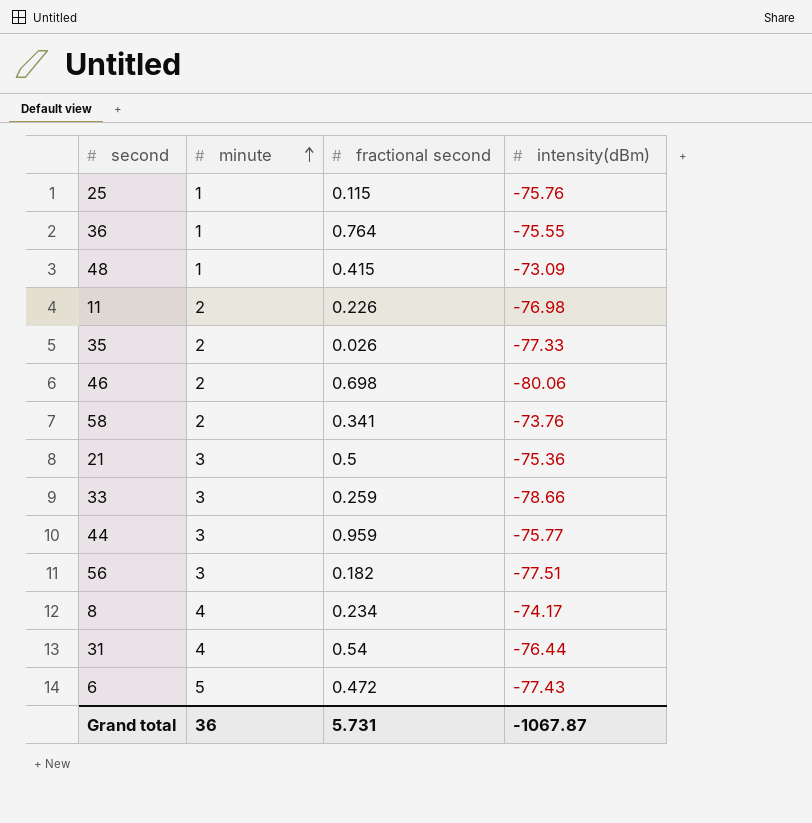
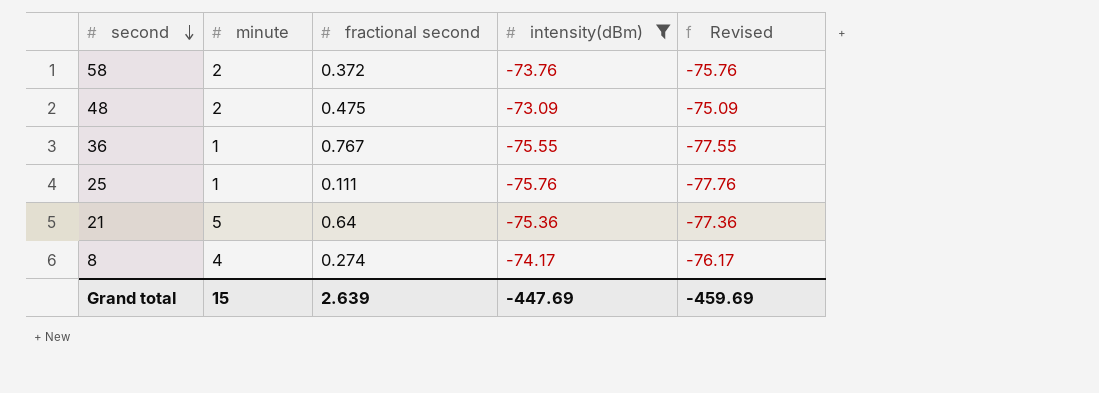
filter: none -> intensity(dBm) >= -75.76
row order: minute ascending -> second descending
column Revised | formula: none -> [intensity(dBm)] - 2
58 | fractional second: 0.341 -> 0.372
48 | minute: 1 -> 2
48 | fractional second: 0.415 -> 0.475
36 | fractional second: 0.764 -> 0.767
25 | fractional second: 0.115 -> 0.111
21 | minute: 3 -> 5
21 | fractional second: 0.5 -> 0.64
8 | fractional second: 0.234 -> 0.274
Grand total | minute: 36 -> 15
Grand total | fractional second: 5.731 -> 2.639
Grand total | intensity(dBm): -1067.87 -> -447.69

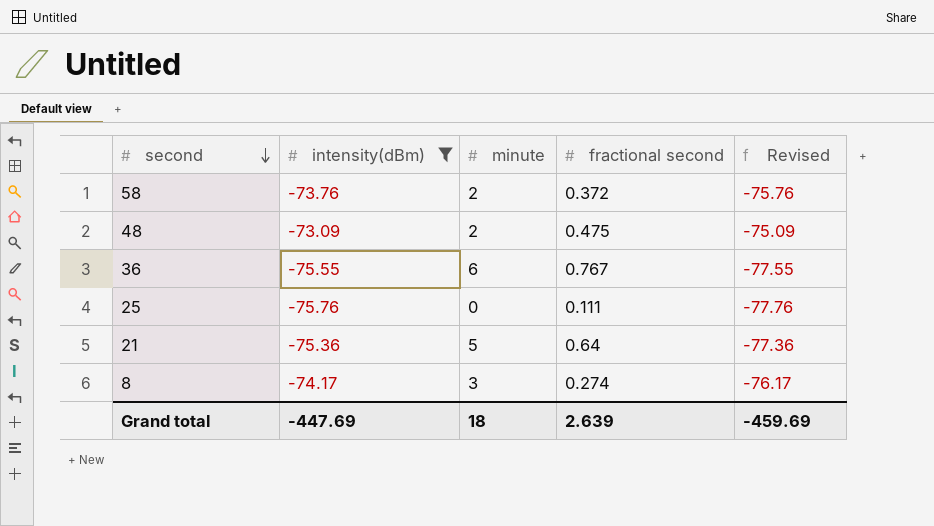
column intensity(dBm) | position: 4 -> 2
36 | minute: 1 -> 6
25 | minute: 1 -> 0
8 | minute: 4 -> 3
Grand total | minute: 15 -> 18

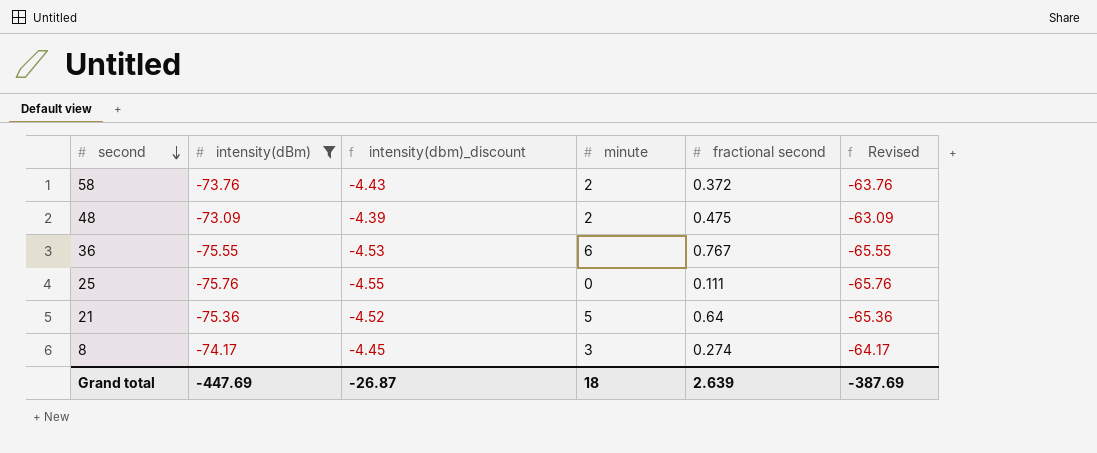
column intensity(dbm)_discount | formula: none -> [intensity(dBm)] * 0.06
column Revised | formula: [intensity(dBm)] - 2 -> [intensity(dBm)] + 10
Grand total | Revised: -459.69 -> -387.69

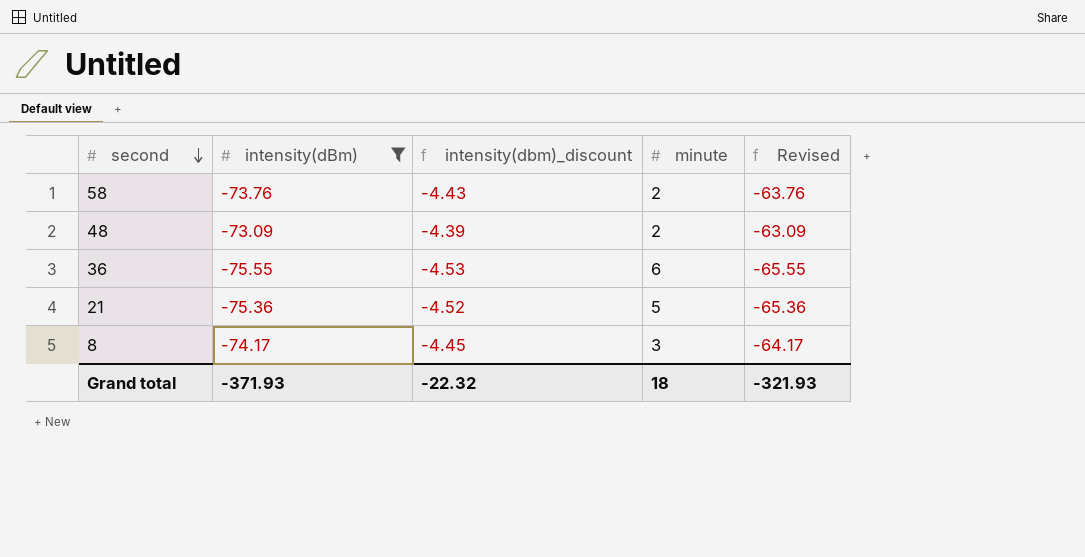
column fractional second | position: 5 -> none
row 25: -75.76 | -4.55 | 0 | 0.111 | -65.76 -> none
Grand total | intensity(dBm): -447.69 -> -371.93
Grand total | intensity(dbm)_discount: -26.87 -> -22.32
Grand total | Revised: -387.69 -> -321.93

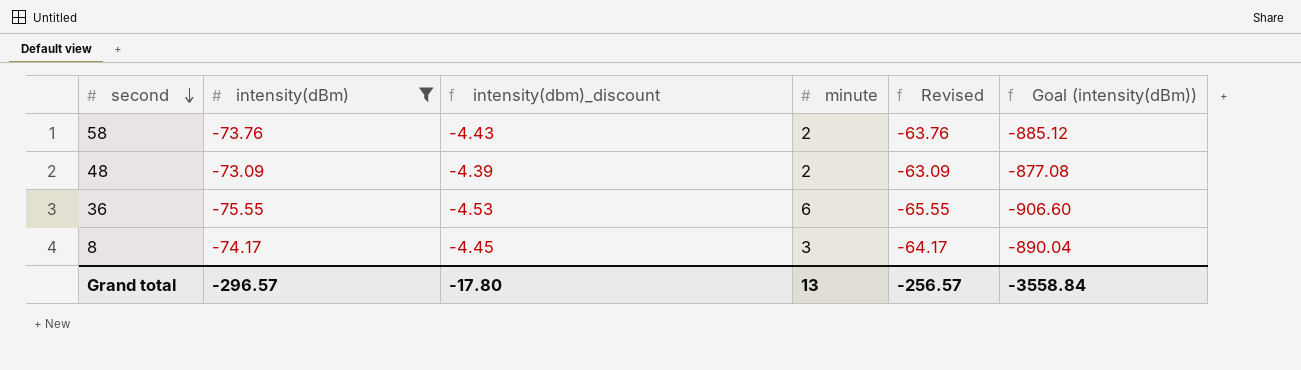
column Goal (intensity(dBm)) | formula: none -> [intensity(dBm)] * 12
row 21: -75.36 | -4.52 | 5 | -65.36 -> none
Grand total | intensity(dBm): -371.93 -> -296.57
Grand total | intensity(dbm)_discount: -22.32 -> -17.80
Grand total | minute: 18 -> 13
Grand total | Revised: -321.93 -> -256.57

